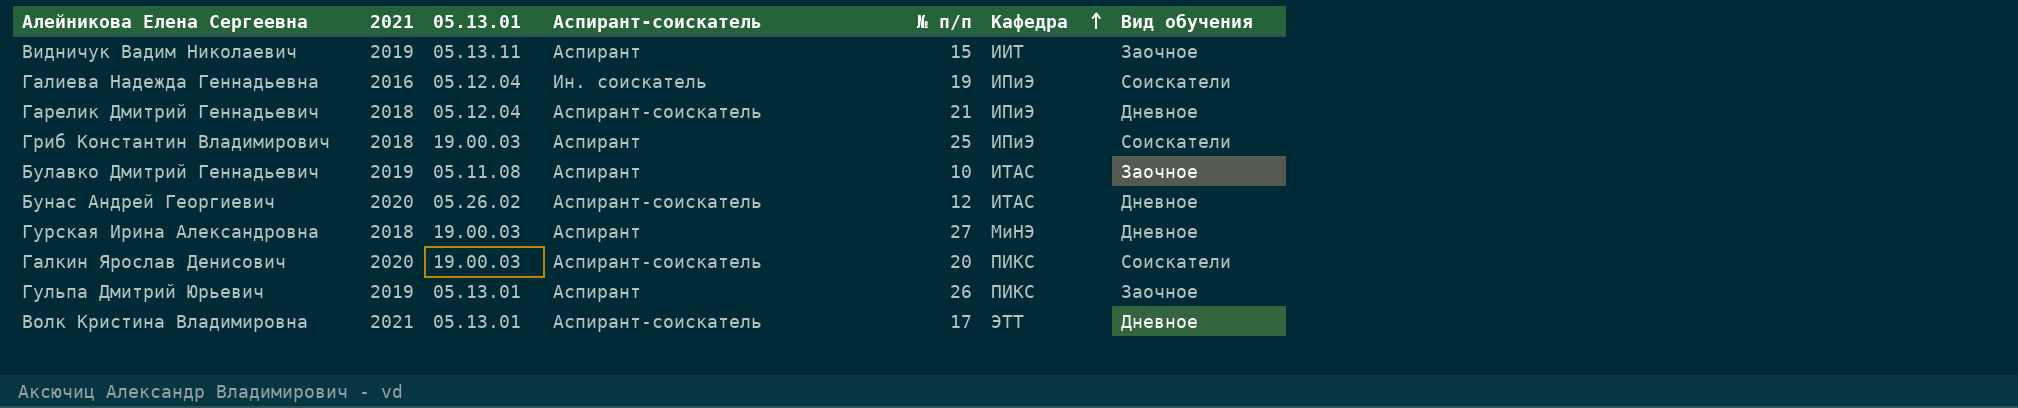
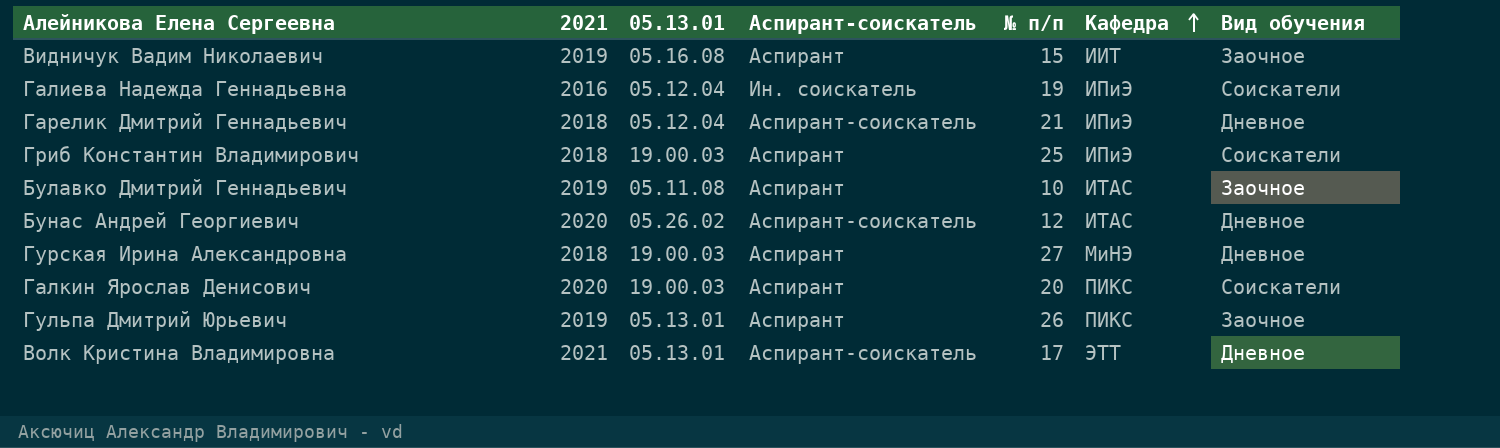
Видничук Вадим Николаевич | 05.13.01: 05.13.11 -> 05.16.08
Галкин Ярослав Денисович | Аспирант-соискатель: Аспирант-соискатель -> Аспирант

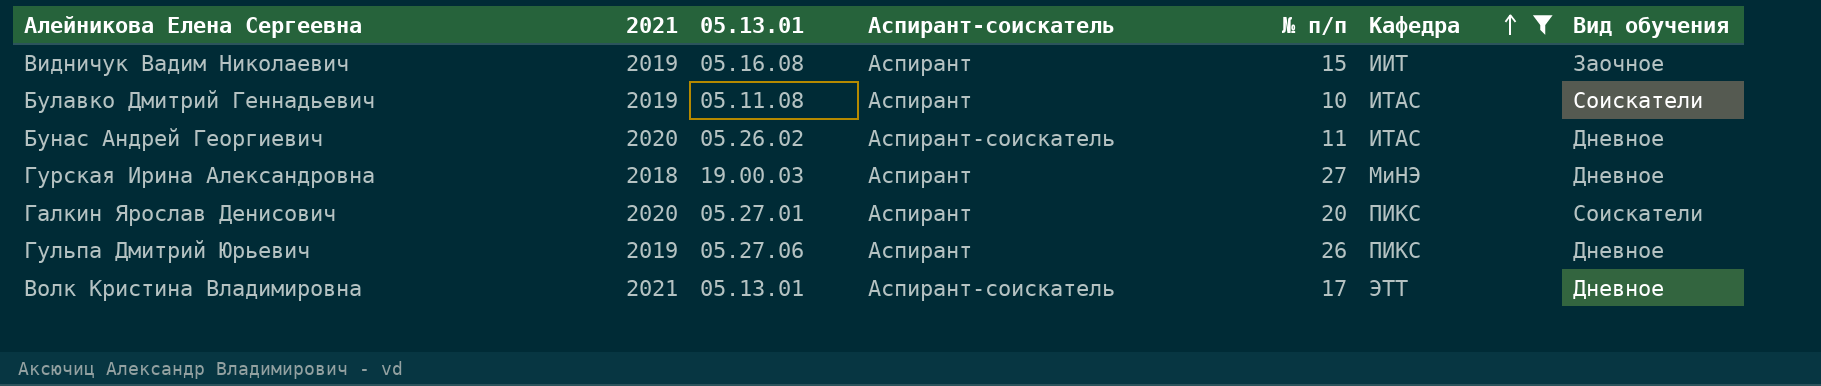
filter: none -> Кафедра != ИПиЭ
Булавко Дмитрий Геннадьевич | Вид обучения: Заочное -> Соискатели
Бунас Андрей Георгиевич | № п/п: 12 -> 11
Галкин Ярослав Денисович | 05.13.01: 19.00.03 -> 05.27.01
Гульпа Дмитрий Юрьевич | 05.13.01: 05.13.01 -> 05.27.06
Гульпа Дмитрий Юрьевич | Вид обучения: Заочное -> Дневное

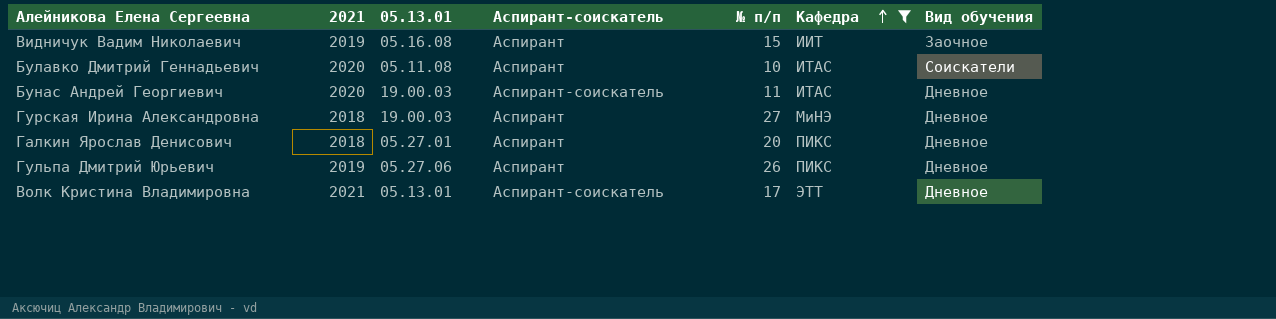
Булавко Дмитрий Геннадьевич | 2021: 2019 -> 2020
Бунас Андрей Георгиевич | 05.13.01: 05.26.02 -> 19.00.03
Галкин Ярослав Денисович | 2021: 2020 -> 2018
Галкин Ярослав Денисович | Вид обучения: Соискатели -> Дневное

